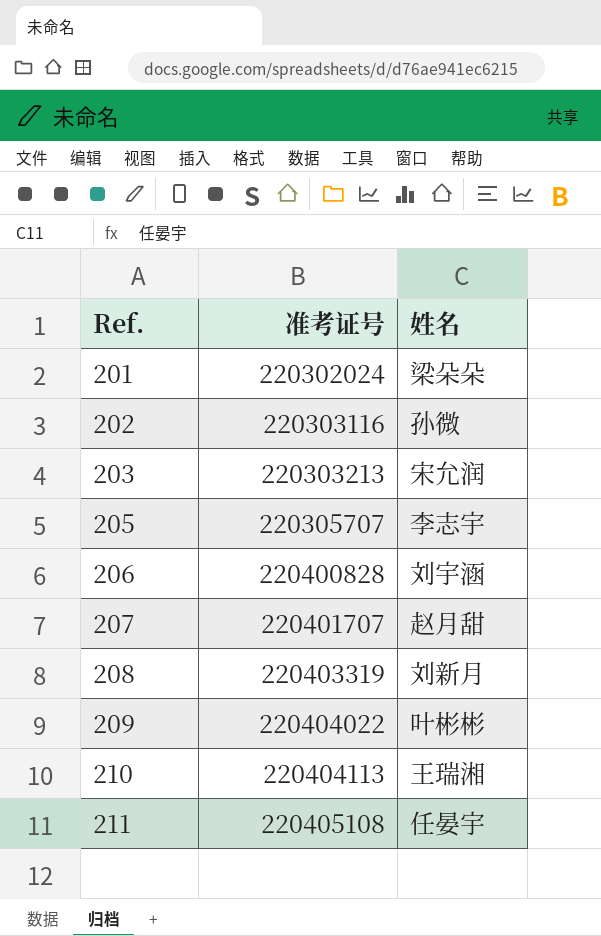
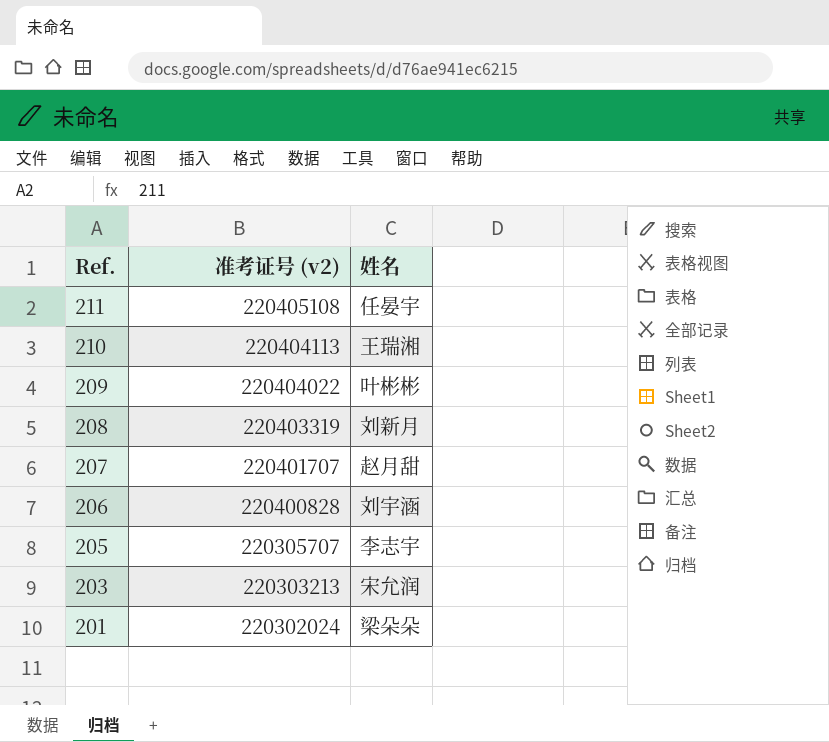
row order: Ref. ascending -> Ref. descending
column name: 准考证号 -> 准考证号 (v2)
row 202: 220303116 | 孙微 -> none

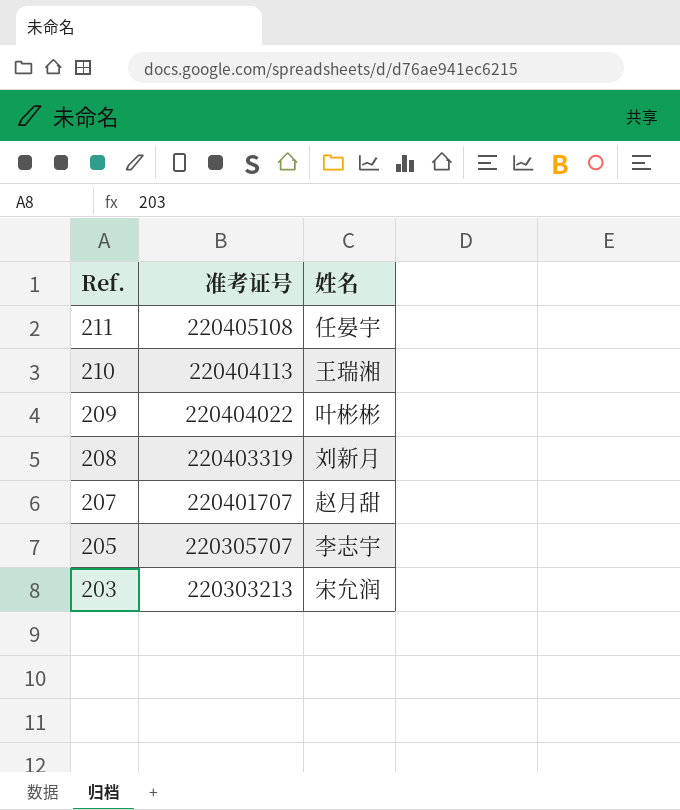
column name: 准考证号 (v2) -> 准考证号
row 206: 220400828 | 刘宇涵 -> none
row 201: 220302024 | 梁朵朵 -> none

